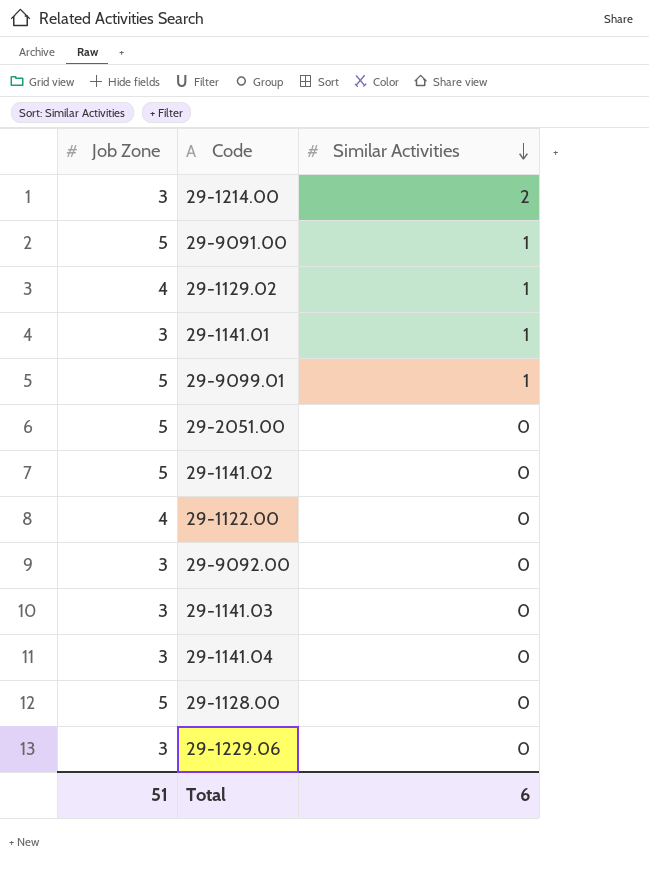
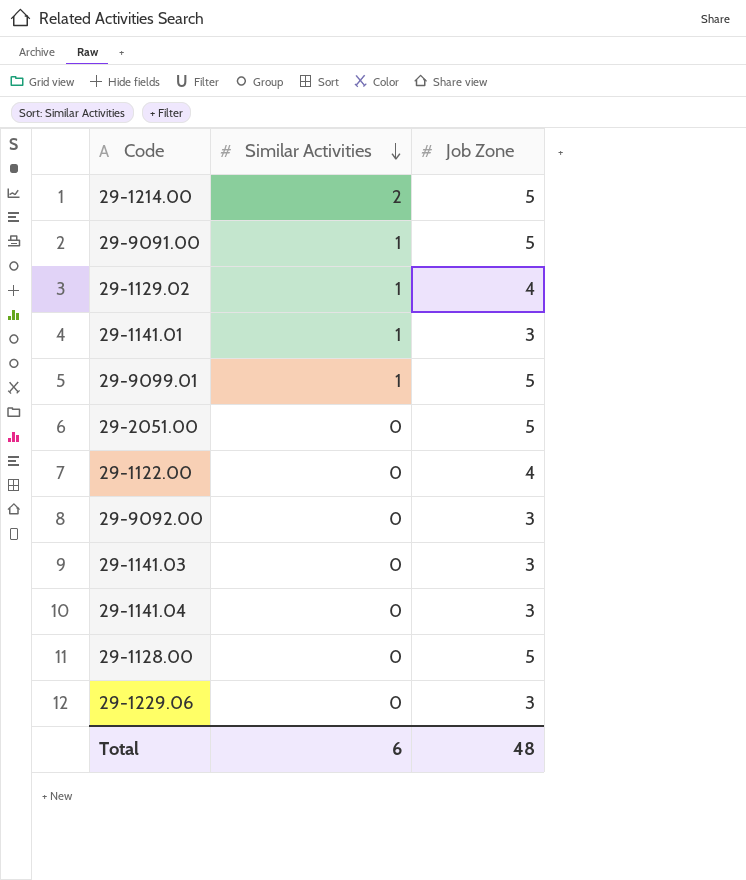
column Job Zone | position: 1 -> 3
row 29-1141.02: 5 | 0 -> none
29-1214.00 | Job Zone: 3 -> 5
Total | Job Zone: 51 -> 48

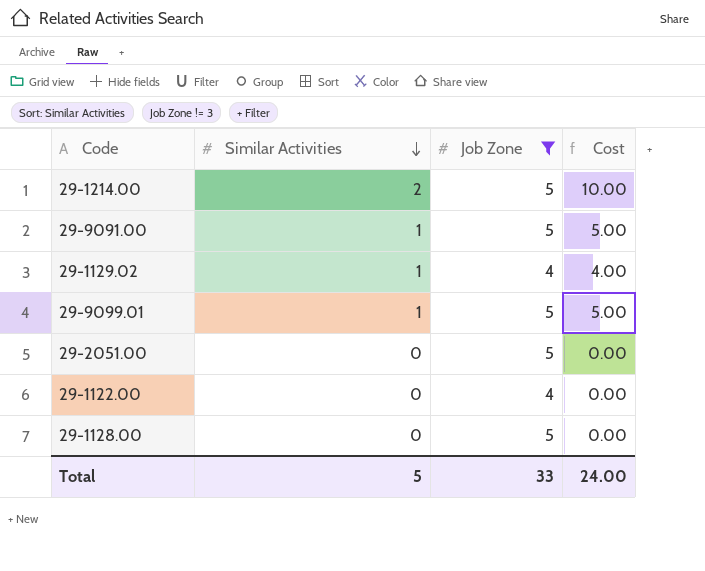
filter: none -> Job Zone != 3
column Cost | formula: none -> [Similar Activities] * [Job Zone]
Total | Similar Activities: 6 -> 5
Total | Job Zone: 48 -> 33

